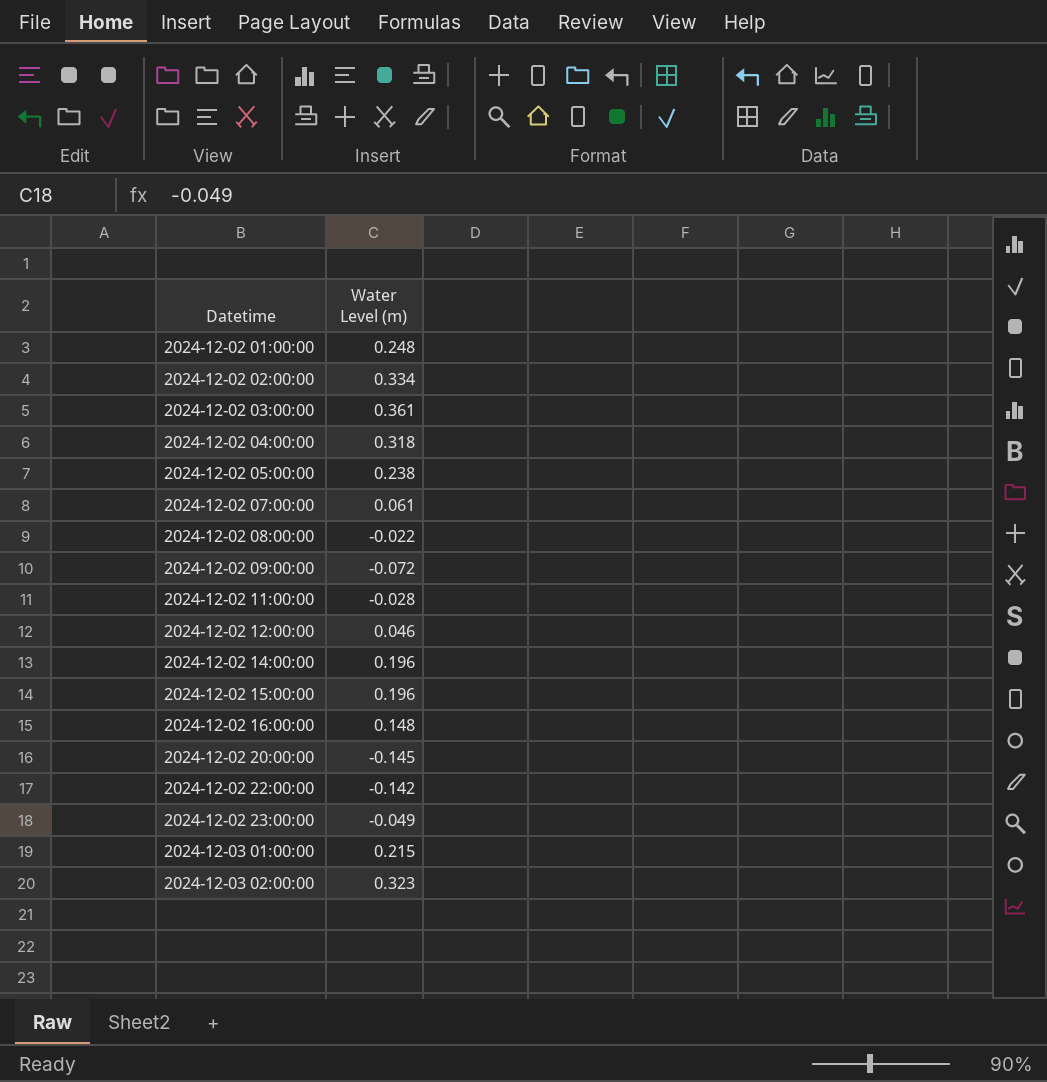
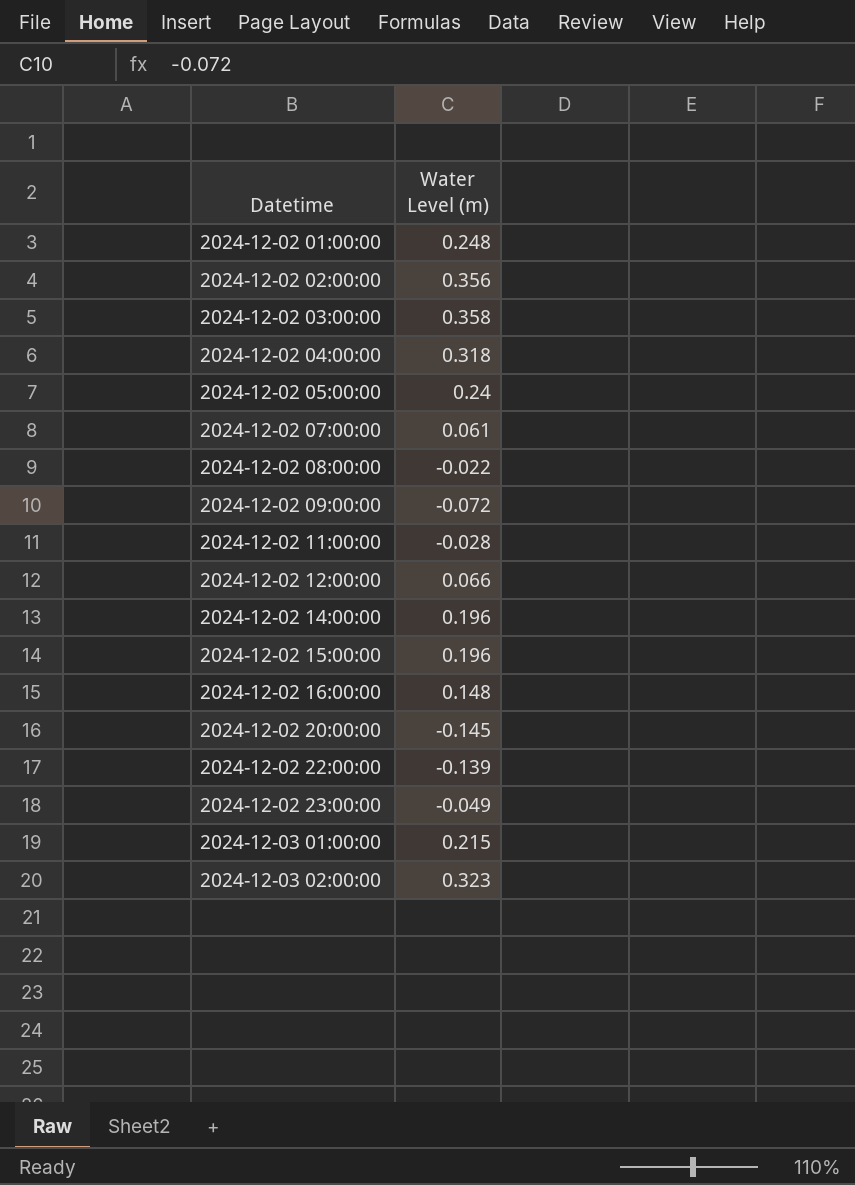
2024-12-02 02:00:00 | Water Level (m): 0.334 -> 0.356
2024-12-02 03:00:00 | Water Level (m): 0.361 -> 0.358
2024-12-02 05:00:00 | Water Level (m): 0.238 -> 0.24
2024-12-02 12:00:00 | Water Level (m): 0.046 -> 0.066
2024-12-02 22:00:00 | Water Level (m): -0.142 -> -0.139

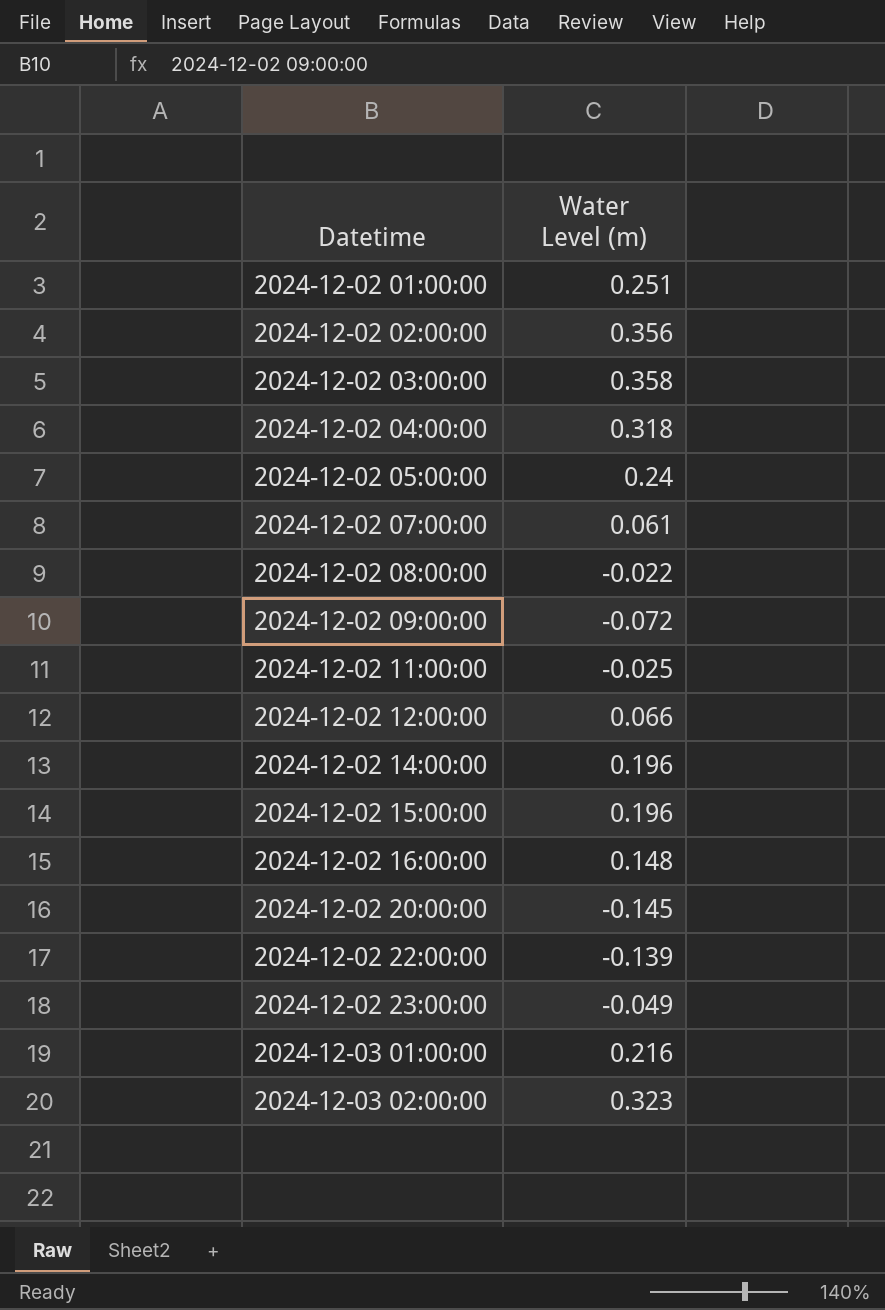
2024-12-02 01:00:00 | Water Level (m): 0.248 -> 0.251
2024-12-02 11:00:00 | Water Level (m): -0.028 -> -0.025
2024-12-03 01:00:00 | Water Level (m): 0.215 -> 0.216

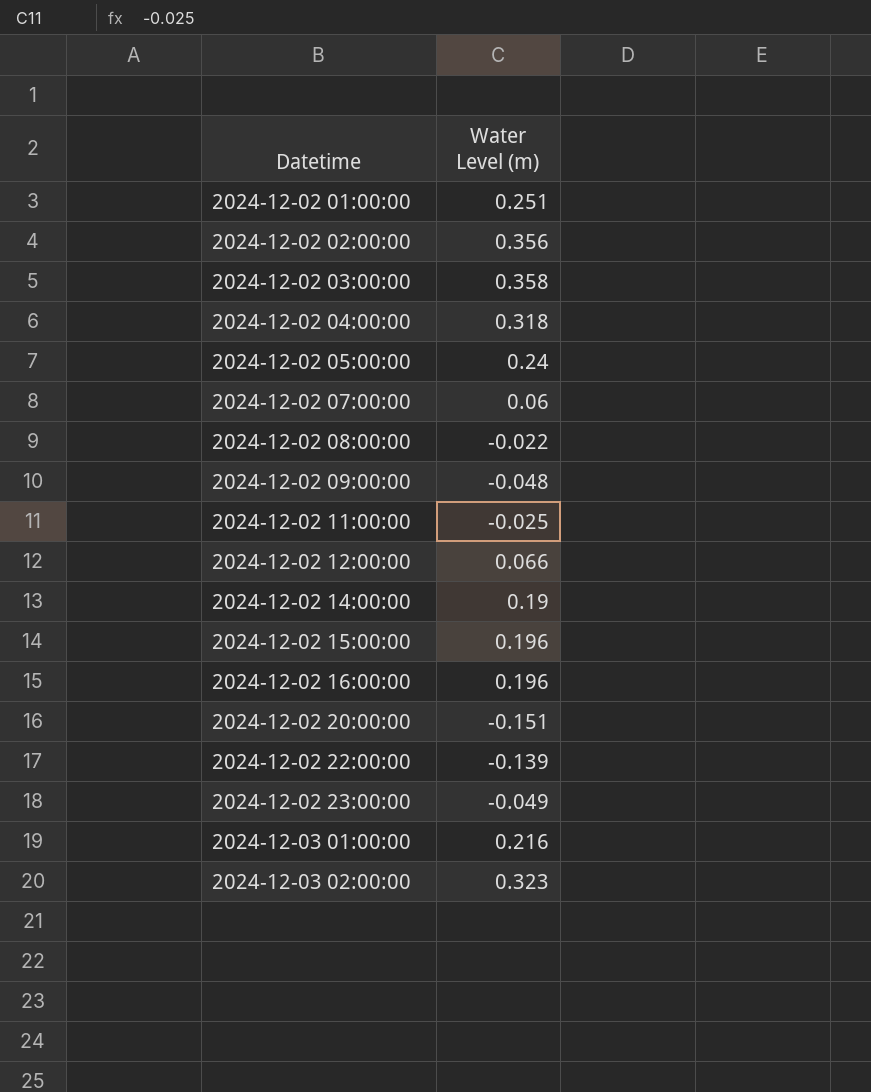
2024-12-02 07:00:00 | Water Level (m): 0.061 -> 0.06
2024-12-02 09:00:00 | Water Level (m): -0.072 -> -0.048
2024-12-02 14:00:00 | Water Level (m): 0.196 -> 0.19
2024-12-02 16:00:00 | Water Level (m): 0.148 -> 0.196
2024-12-02 20:00:00 | Water Level (m): -0.145 -> -0.151

